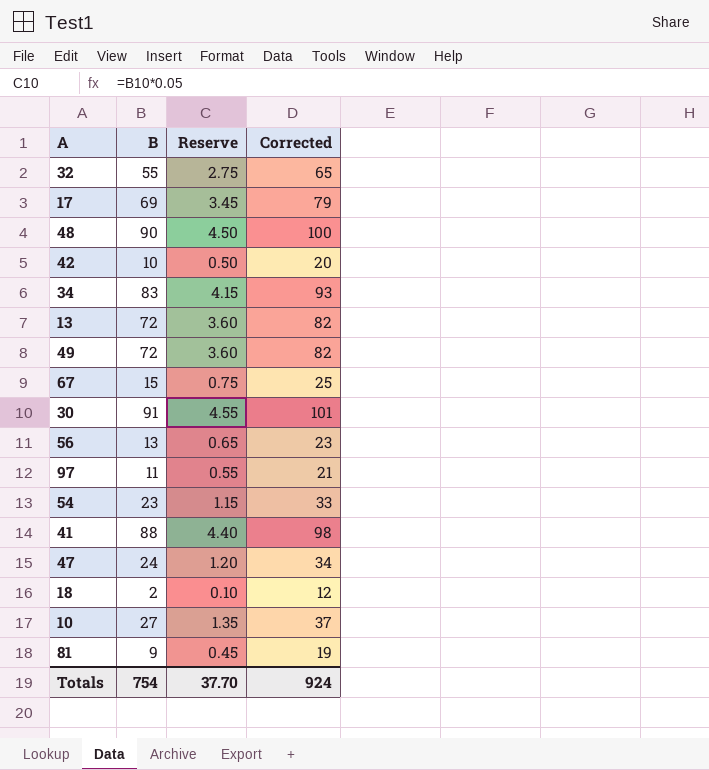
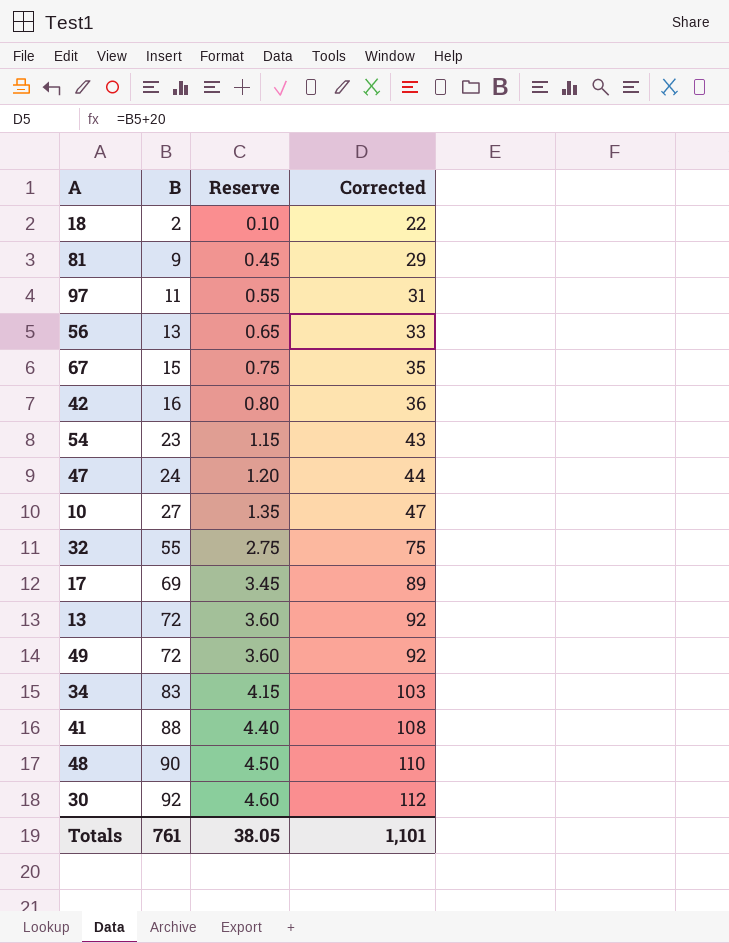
row order: none -> B ascending
column Corrected | formula: [B] + 10 -> [B] + 20
42 | B: 10 -> 16
42 | Reserve: 0.50 -> 0.80
30 | B: 91 -> 92
30 | Reserve: 4.55 -> 4.60
Totals | B: 754 -> 761
Totals | Reserve: 37.70 -> 38.05
Totals | Corrected: 924 -> 1,101

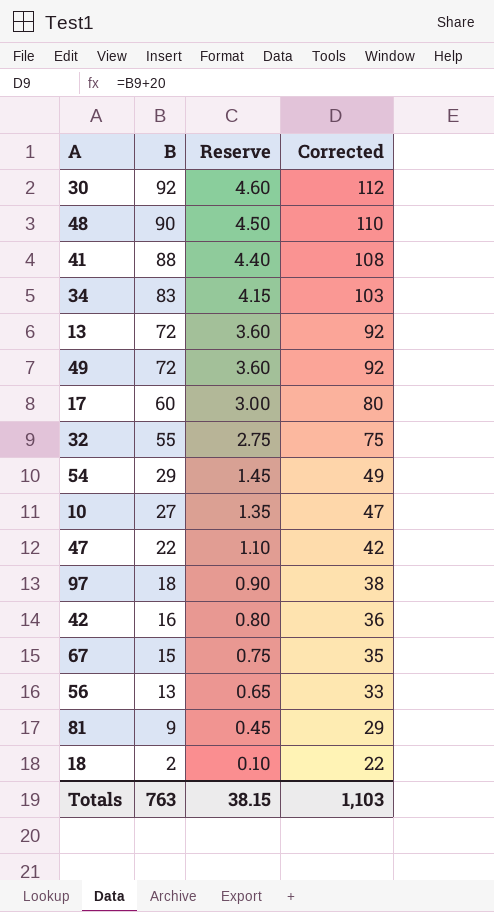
row order: B ascending -> B descending
17 | B: 69 -> 60
17 | Reserve: 3.45 -> 3.00
17 | Corrected: 89 -> 80
54 | B: 23 -> 29
54 | Reserve: 1.15 -> 1.45
54 | Corrected: 43 -> 49
47 | B: 24 -> 22
47 | Reserve: 1.20 -> 1.10
47 | Corrected: 44 -> 42
97 | B: 11 -> 18
97 | Reserve: 0.55 -> 0.90
97 | Corrected: 31 -> 38
Totals | B: 761 -> 763
Totals | Reserve: 38.05 -> 38.15
Totals | Corrected: 1,101 -> 1,103

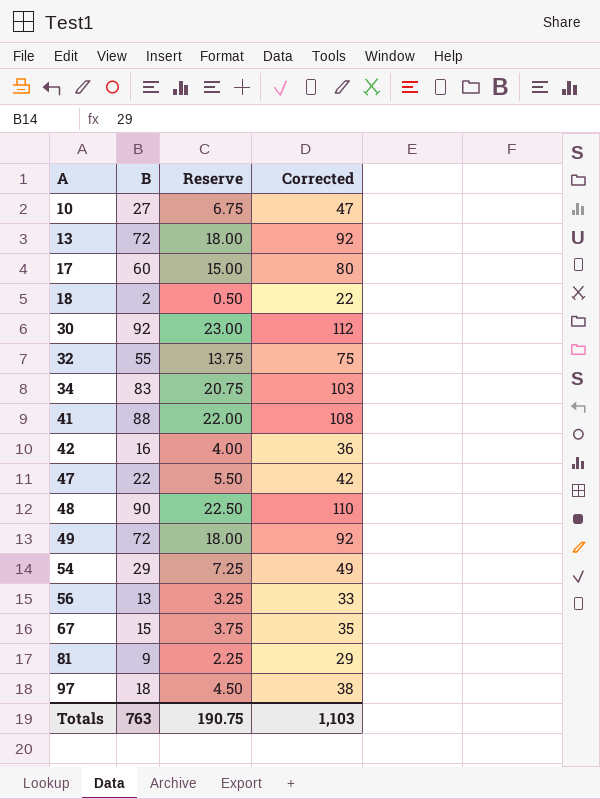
row order: B descending -> A ascending
column Reserve | formula: [B] * 0.05 -> [B] * 0.25
Totals | Reserve: 38.15 -> 190.75

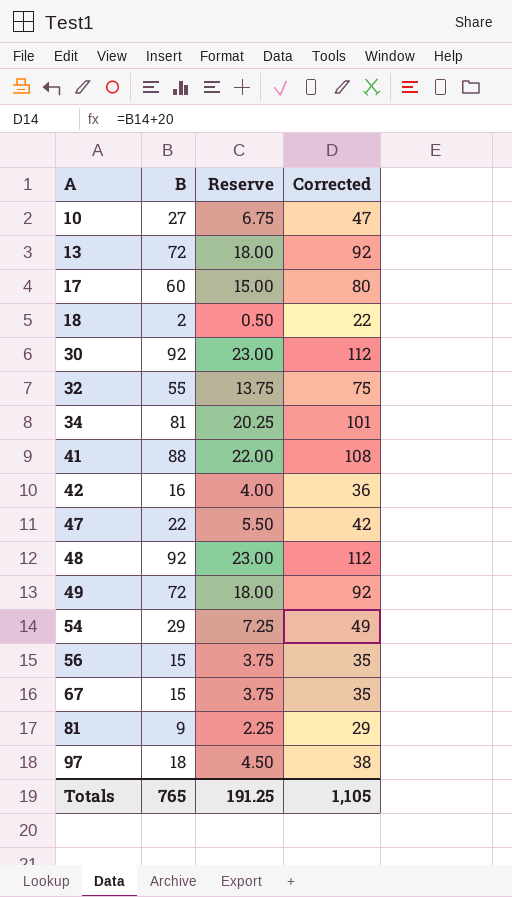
34 | B: 83 -> 81
34 | Reserve: 20.75 -> 20.25
34 | Corrected: 103 -> 101
48 | B: 90 -> 92
48 | Reserve: 22.50 -> 23.00
48 | Corrected: 110 -> 112
56 | B: 13 -> 15
56 | Reserve: 3.25 -> 3.75
56 | Corrected: 33 -> 35
Totals | B: 763 -> 765
Totals | Reserve: 190.75 -> 191.25
Totals | Corrected: 1,103 -> 1,105

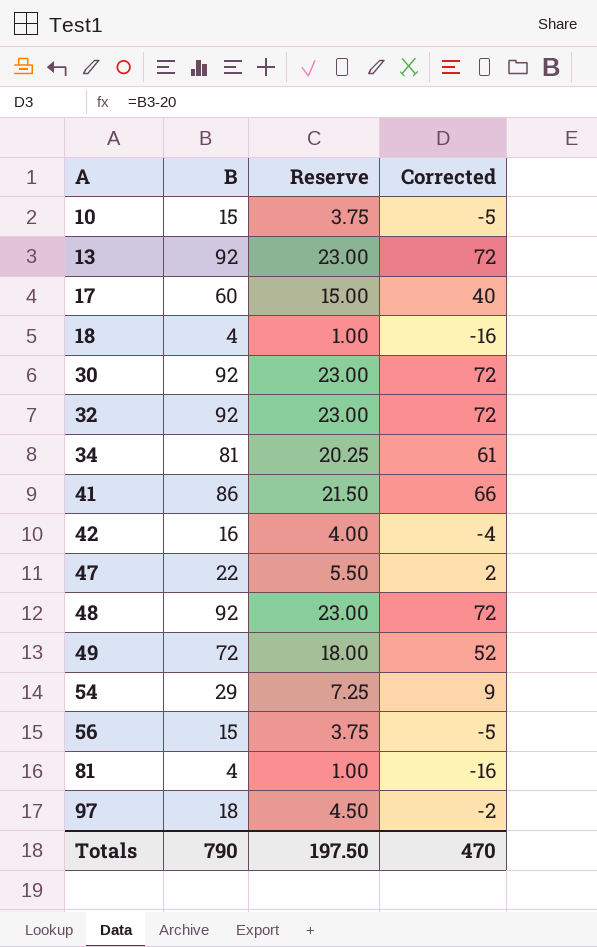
column Corrected | formula: [B] + 20 -> [B] - 20
row 67: 15 | 3.75 | 35 -> none
10 | B: 27 -> 15
10 | Reserve: 6.75 -> 3.75
13 | B: 72 -> 92
13 | Reserve: 18.00 -> 23.00
18 | B: 2 -> 4
18 | Reserve: 0.50 -> 1.00
32 | B: 55 -> 92
32 | Reserve: 13.75 -> 23.00
41 | B: 88 -> 86
41 | Reserve: 22.00 -> 21.50
81 | B: 9 -> 4
81 | Reserve: 2.25 -> 1.00
Totals | B: 765 -> 790
Totals | Reserve: 191.25 -> 197.50
Totals | Corrected: 1,105 -> 470

